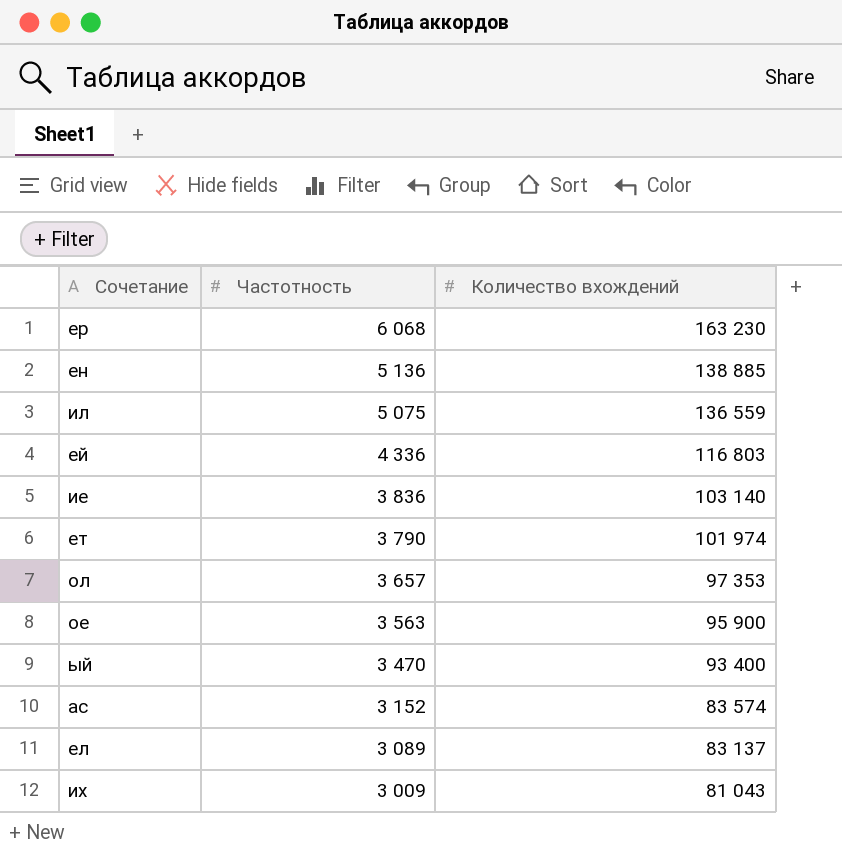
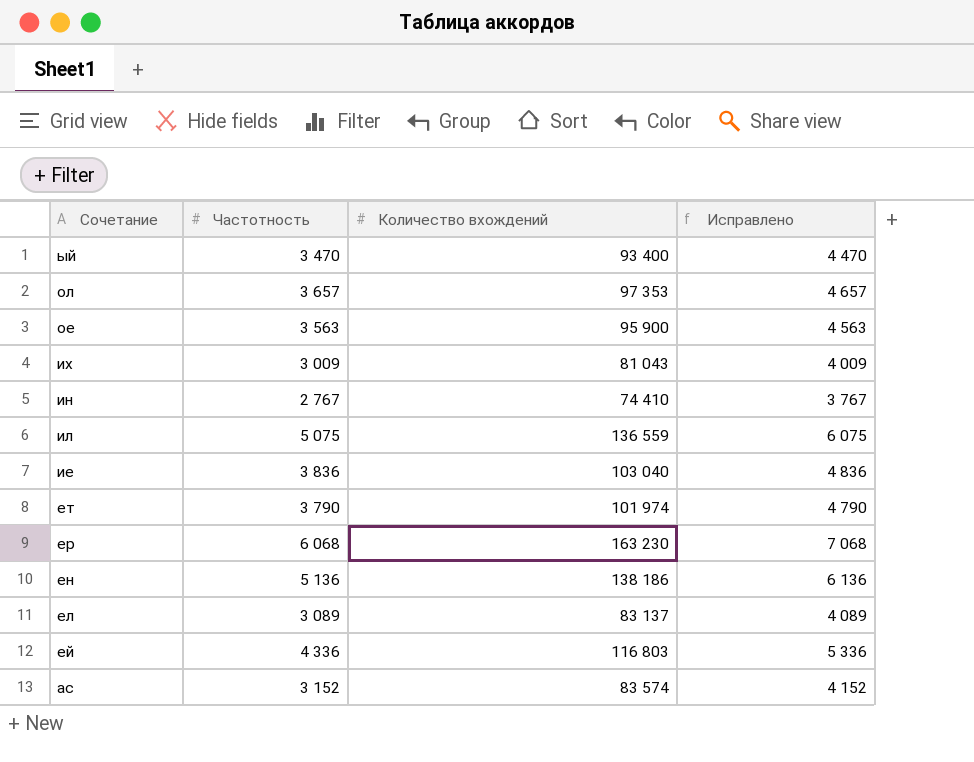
row order: Частотность descending -> Сочетание descending
column Исправлено | formula: none -> [Частотность] + 1000
row ин: none -> 2 767 | 74 410 | 3 767
ие | Количество вхождений: 103 140 -> 103 040
ен | Количество вхождений: 138 885 -> 138 186

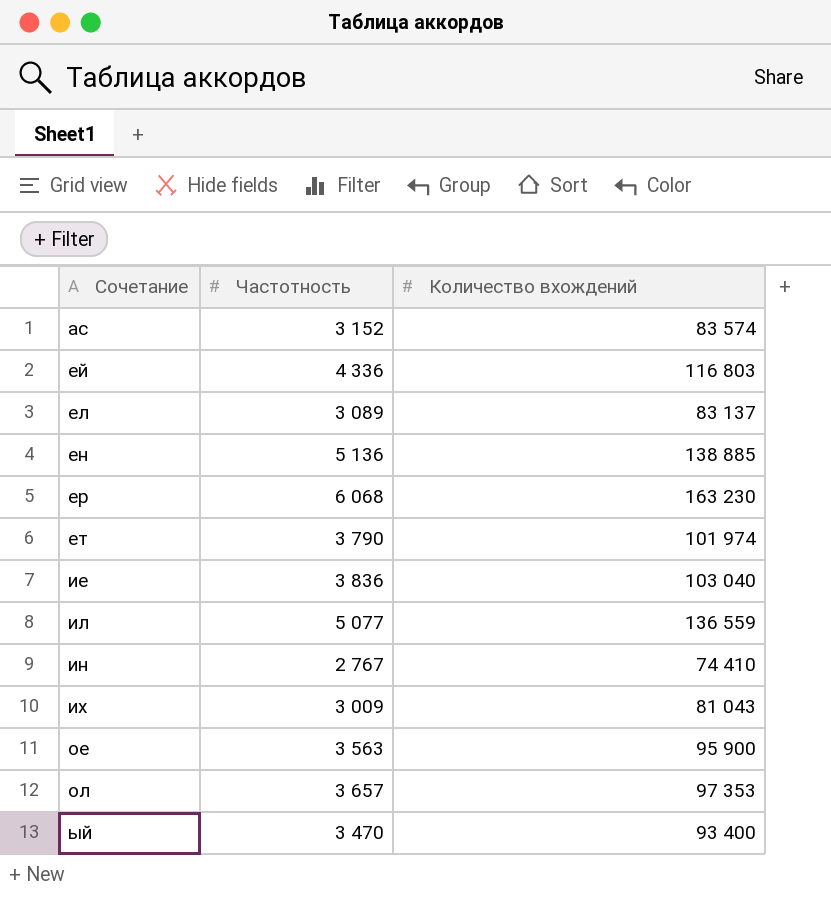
row order: Сочетание descending -> Сочетание ascending
column Исправлено | formula: [Частотность] + 1000 -> none
ен | Количество вхождений: 138 186 -> 138 885
ил | Частотность: 5 075 -> 5 077

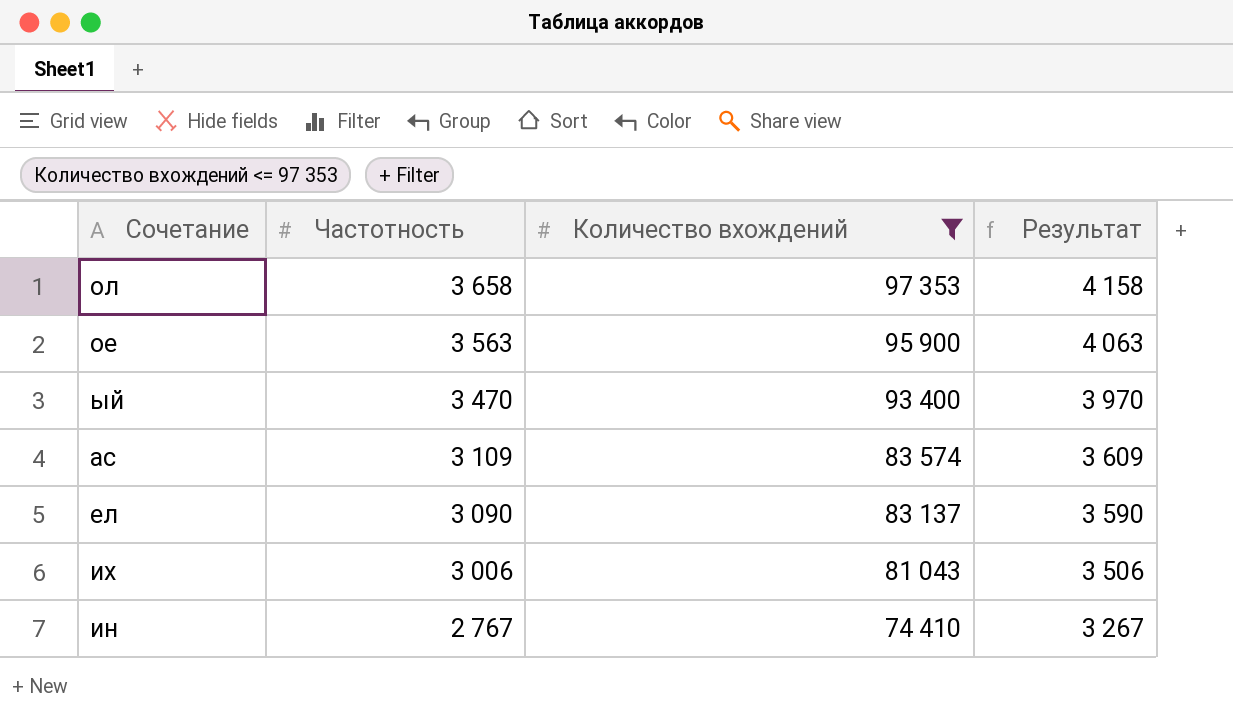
filter: none -> Количество вхождений <= 97 353
row order: Сочетание ascending -> Частотность descending
column Результат | formula: none -> [Частотность] + 500
ол | Частотность: 3 657 -> 3 658
ас | Частотность: 3 152 -> 3 109
ел | Частотность: 3 089 -> 3 090
их | Частотность: 3 009 -> 3 006

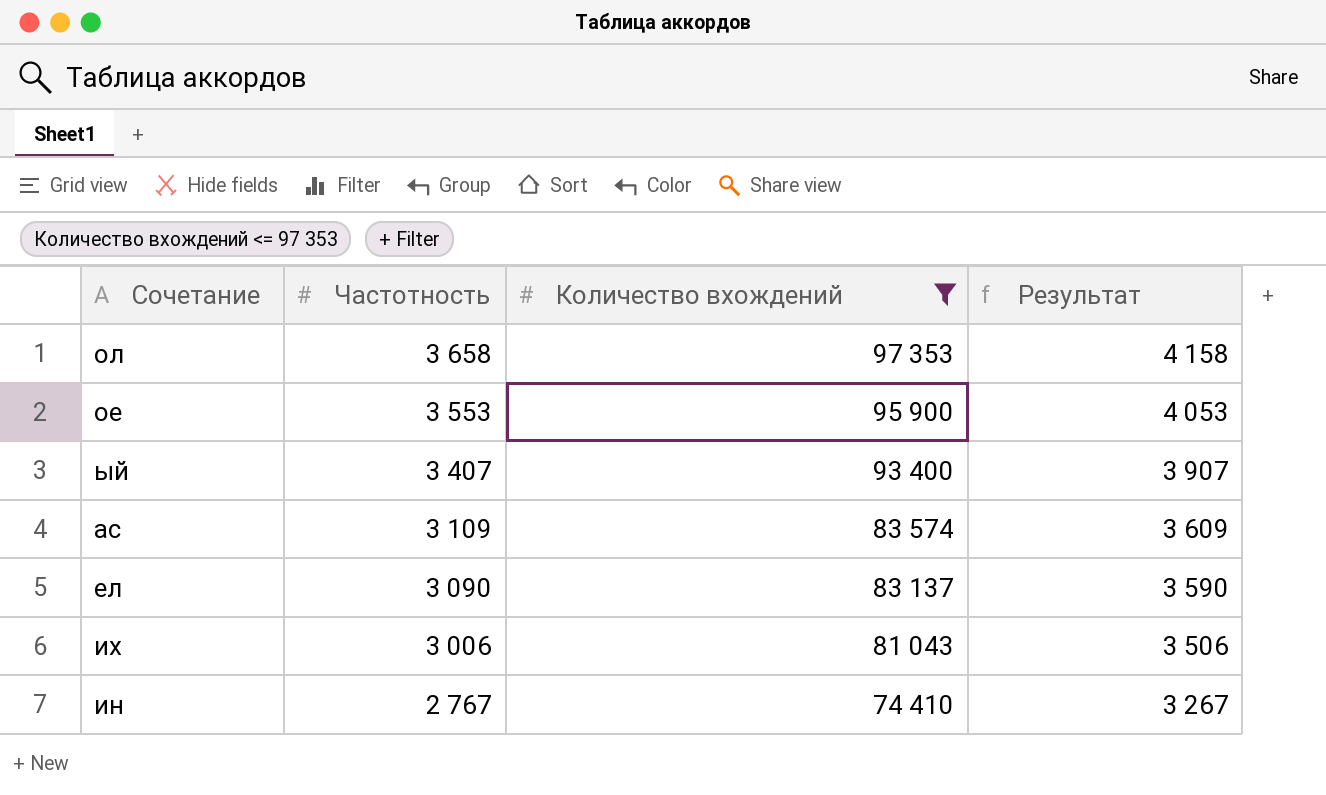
ое | Частотность: 3 563 -> 3 553
ое | Результат: 4 063 -> 4 053
ый | Частотность: 3 470 -> 3 407
ый | Результат: 3 970 -> 3 907

